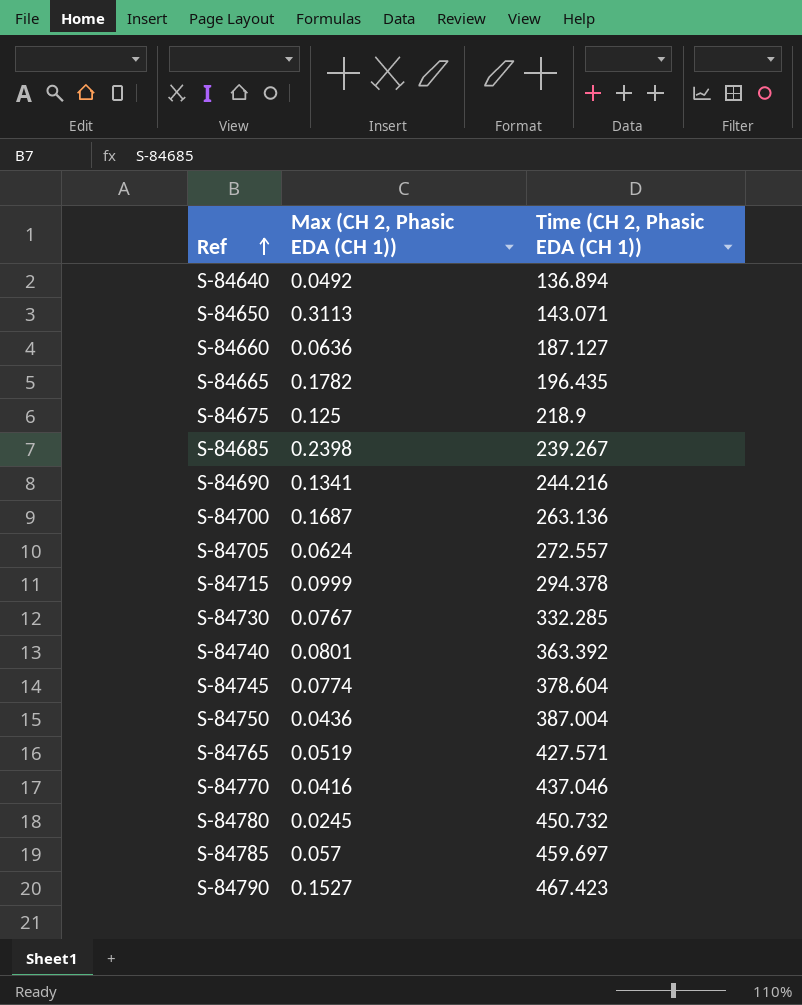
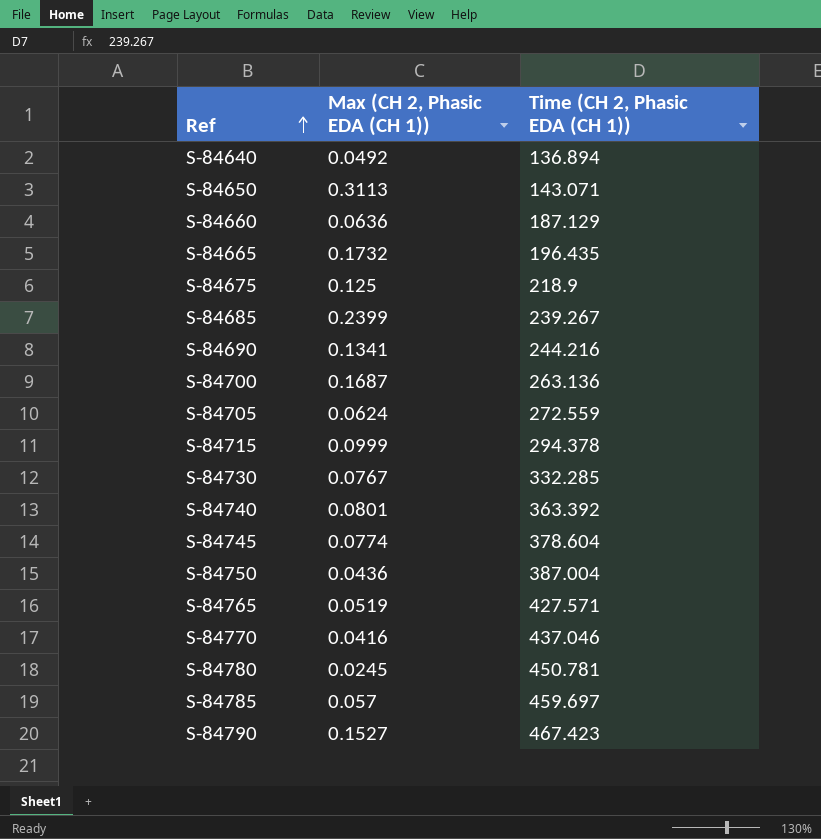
S-84660 | Time (CH 2, Phasic EDA (CH 1)): 187.127 -> 187.129
S-84665 | Max (CH 2, Phasic EDA (CH 1)): 0.1782 -> 0.1732
S-84685 | Max (CH 2, Phasic EDA (CH 1)): 0.2398 -> 0.2399
S-84705 | Time (CH 2, Phasic EDA (CH 1)): 272.557 -> 272.559
S-84780 | Time (CH 2, Phasic EDA (CH 1)): 450.732 -> 450.781

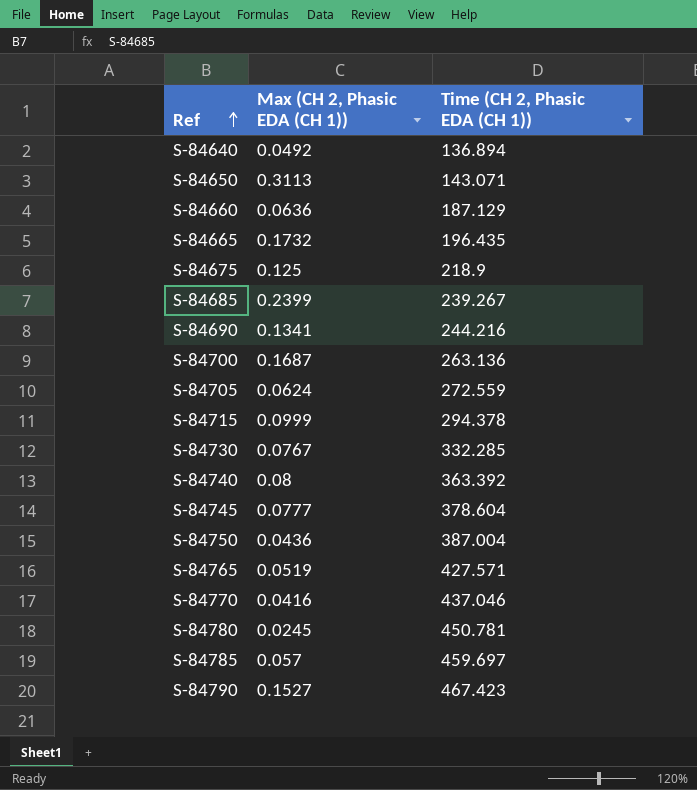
S-84740 | Max (CH 2, Phasic EDA (CH 1)): 0.0801 -> 0.08
S-84745 | Max (CH 2, Phasic EDA (CH 1)): 0.0774 -> 0.0777

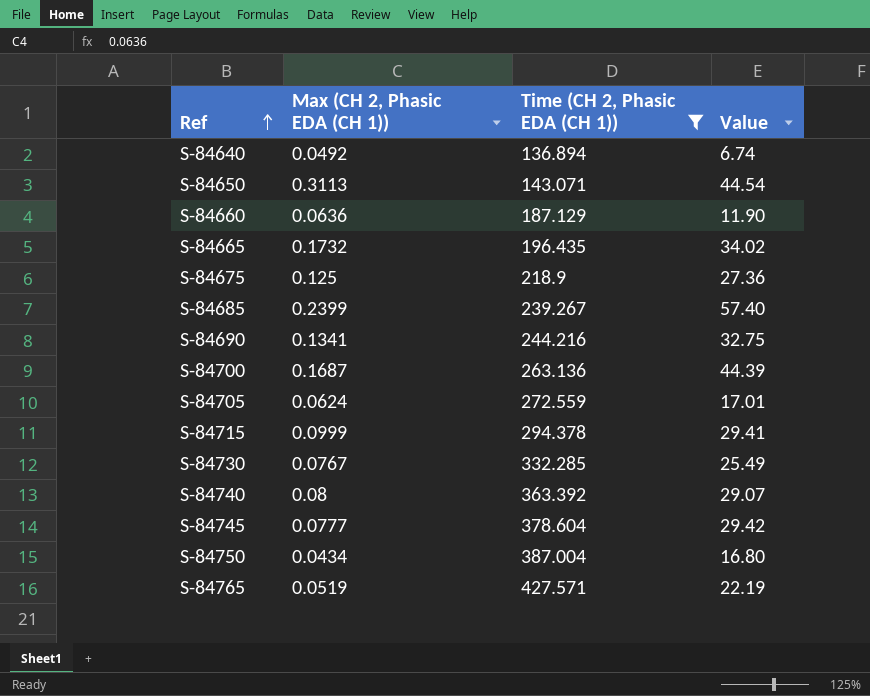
filter: none -> Time (CH 2, Phasic EDA (CH 1)) <= 427.571
column Value | formula: none -> [Max (CH 2, Phasic EDA (CH 1))] * [Time (CH 2, Phasic EDA (CH 1))]
S-84750 | Max (CH 2, Phasic EDA (CH 1)): 0.0436 -> 0.0434

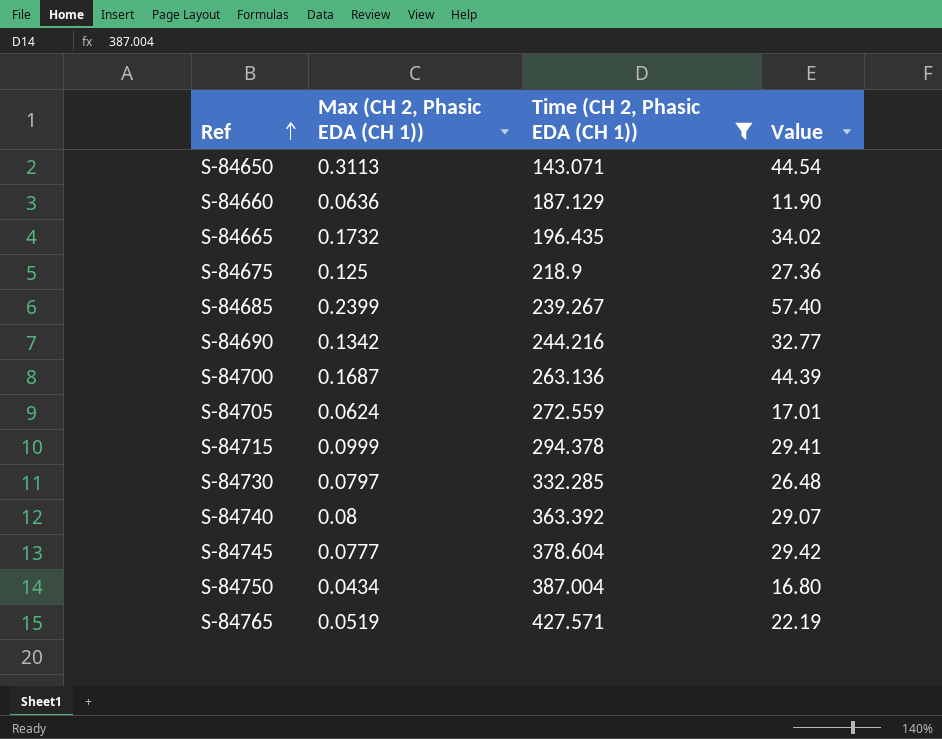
row S-84640: 0.0492 | 136.894 | 6.74 -> none
S-84690 | Max (CH 2, Phasic EDA (CH 1)): 0.1341 -> 0.1342
S-84690 | Value: 32.75 -> 32.77
S-84730 | Max (CH 2, Phasic EDA (CH 1)): 0.0767 -> 0.0797
S-84730 | Value: 25.49 -> 26.48

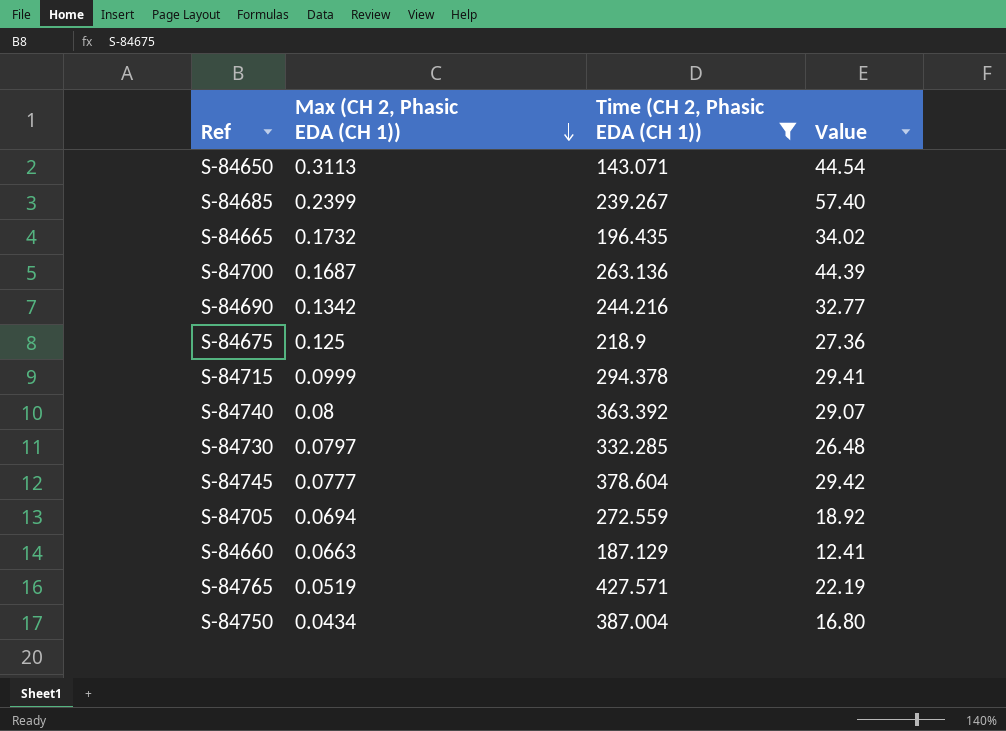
row order: Ref ascending -> Max (CH 2, Phasic EDA (CH 1)) descending
S-84705 | Max (CH 2, Phasic EDA (CH 1)): 0.0624 -> 0.0694
S-84705 | Value: 17.01 -> 18.92
S-84660 | Max (CH 2, Phasic EDA (CH 1)): 0.0636 -> 0.0663
S-84660 | Value: 11.90 -> 12.41

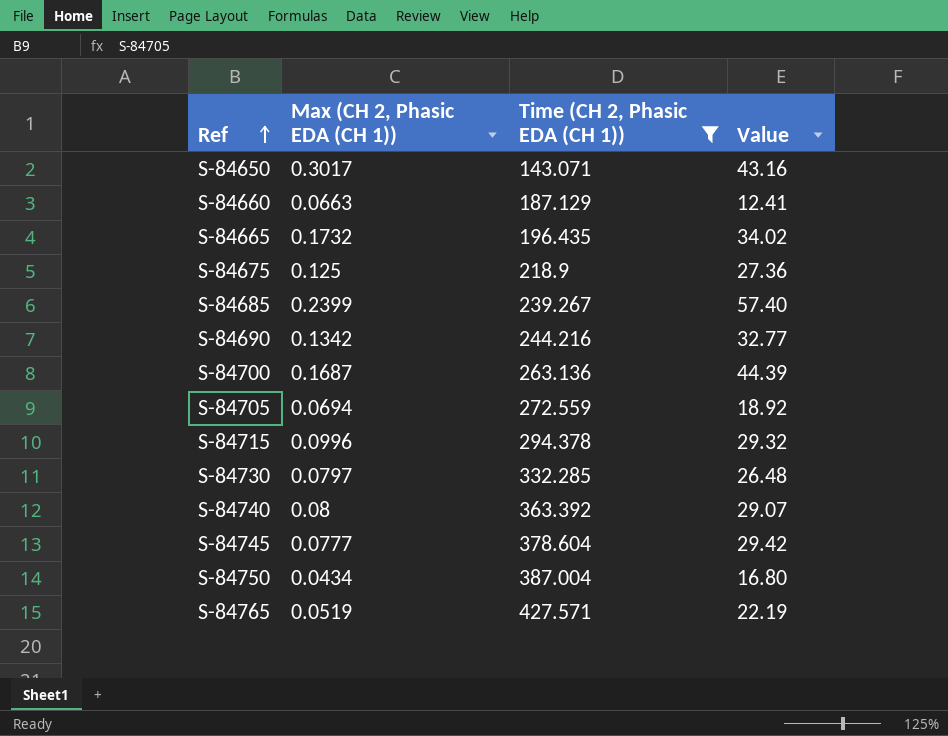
row order: Max (CH 2, Phasic EDA (CH 1)) descending -> Ref ascending
S-84650 | Max (CH 2, Phasic EDA (CH 1)): 0.3113 -> 0.3017
S-84650 | Value: 44.54 -> 43.16
S-84715 | Max (CH 2, Phasic EDA (CH 1)): 0.0999 -> 0.0996
S-84715 | Value: 29.41 -> 29.32

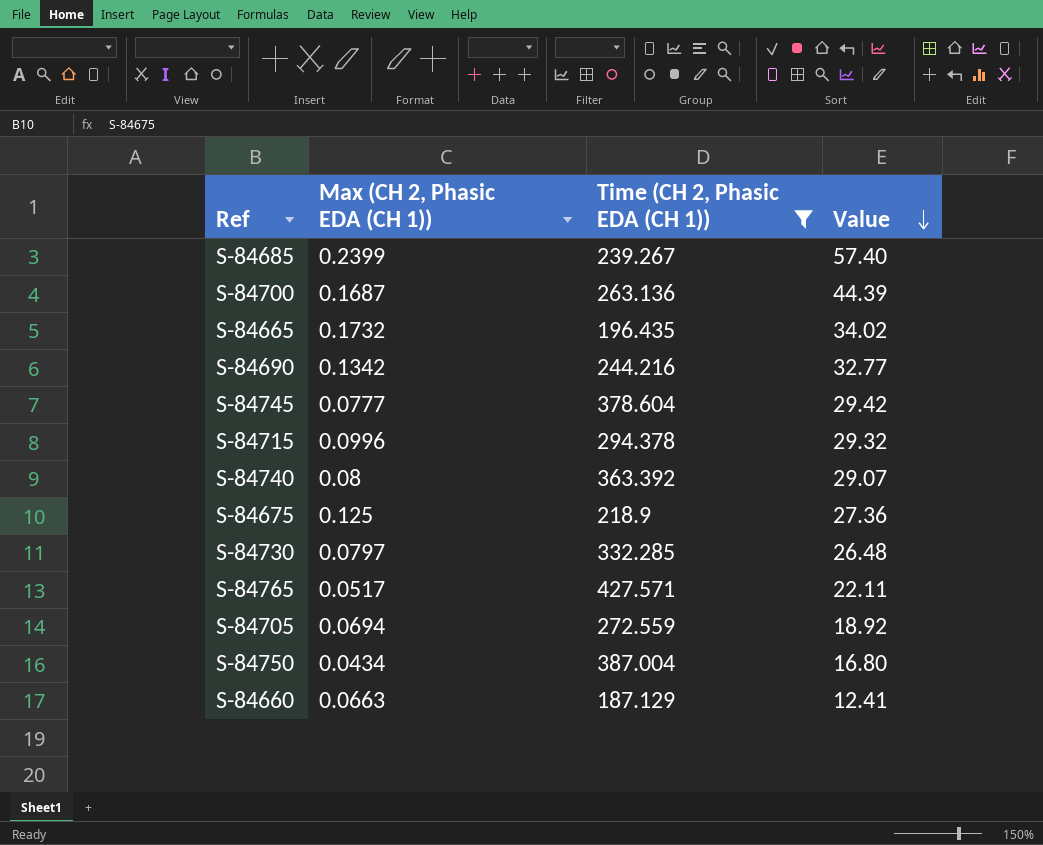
row order: Ref ascending -> Value descending
row S-84650: 0.3017 | 143.071 | 43.16 -> none
S-84765 | Max (CH 2, Phasic EDA (CH 1)): 0.0519 -> 0.0517
S-84765 | Value: 22.19 -> 22.11

